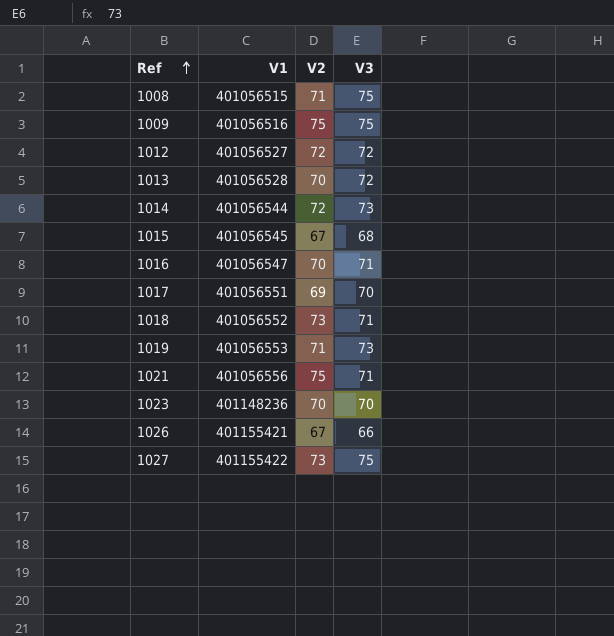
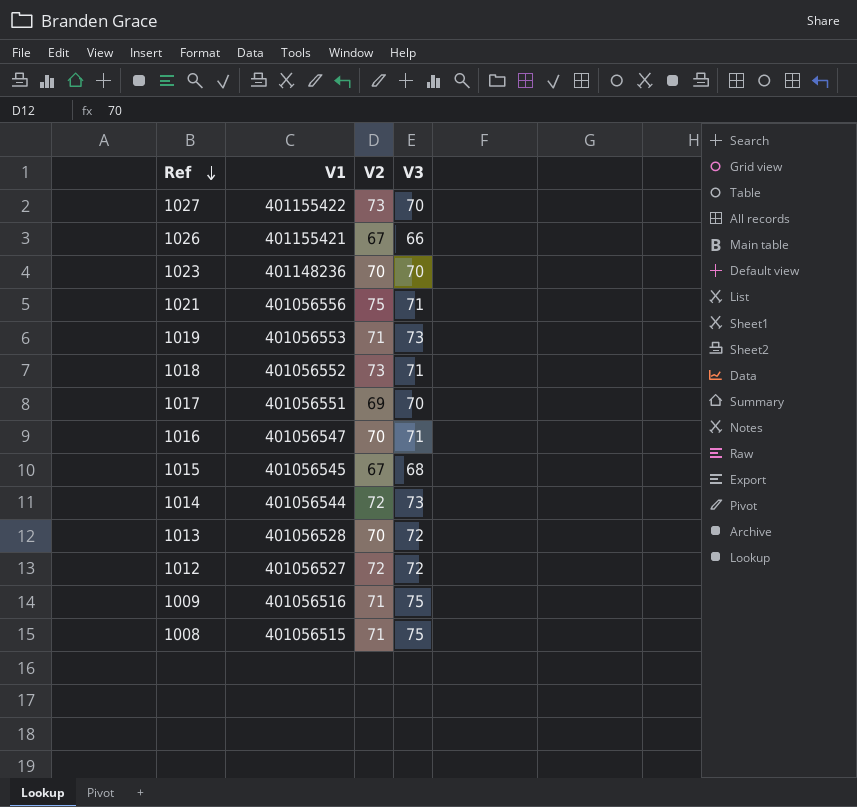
row order: Ref ascending -> Ref descending
1027 | V3: 75 -> 70
1009 | V2: 75 -> 71

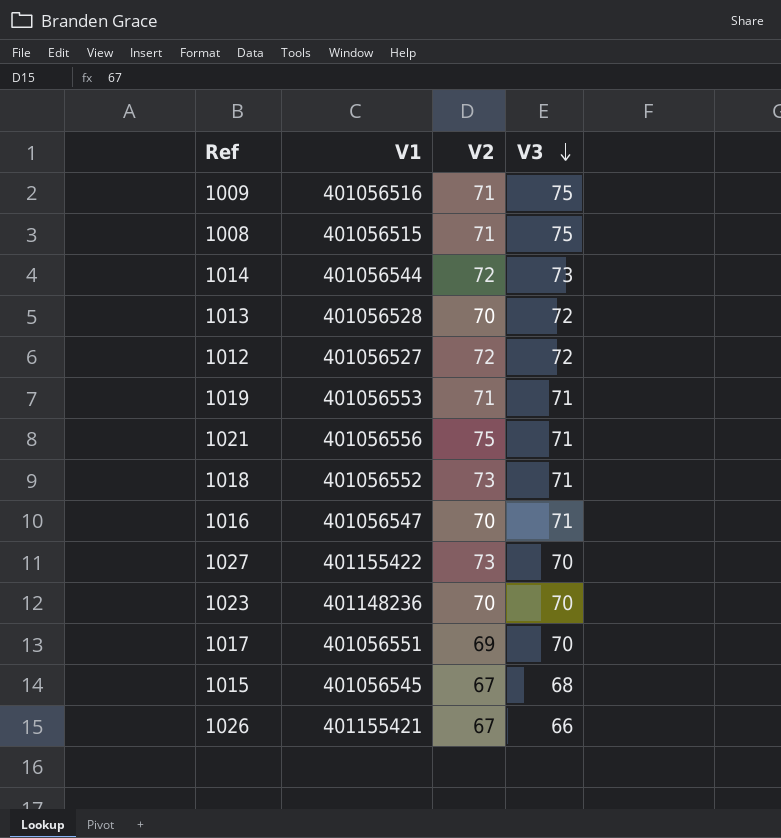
row order: Ref descending -> V3 descending
1019 | V3: 73 -> 71

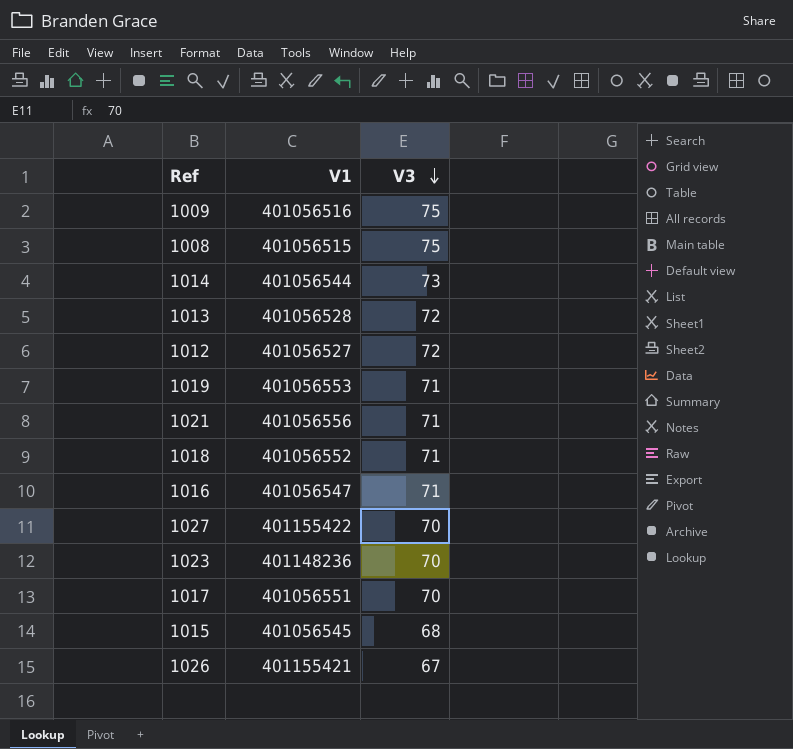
column V2 | position: 3 -> none
1026 | V3: 66 -> 67

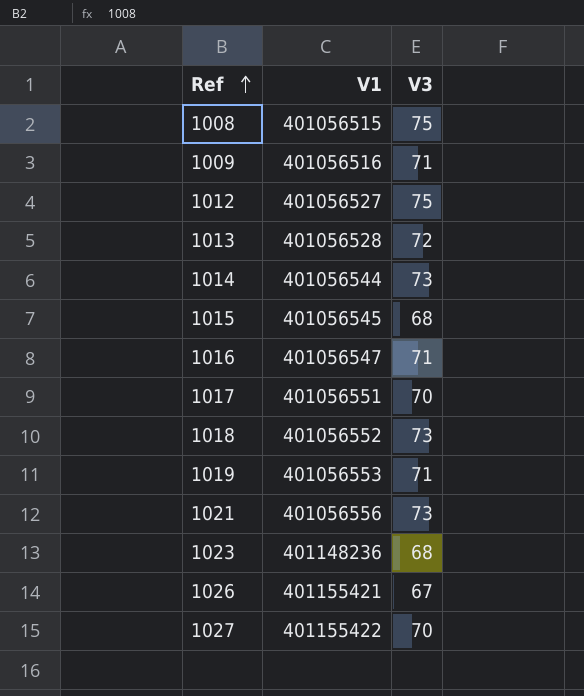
row order: V3 descending -> Ref ascending
1009 | V3: 75 -> 71
1012 | V3: 72 -> 75
1018 | V3: 71 -> 73
1021 | V3: 71 -> 73
1023 | V3: 70 -> 68

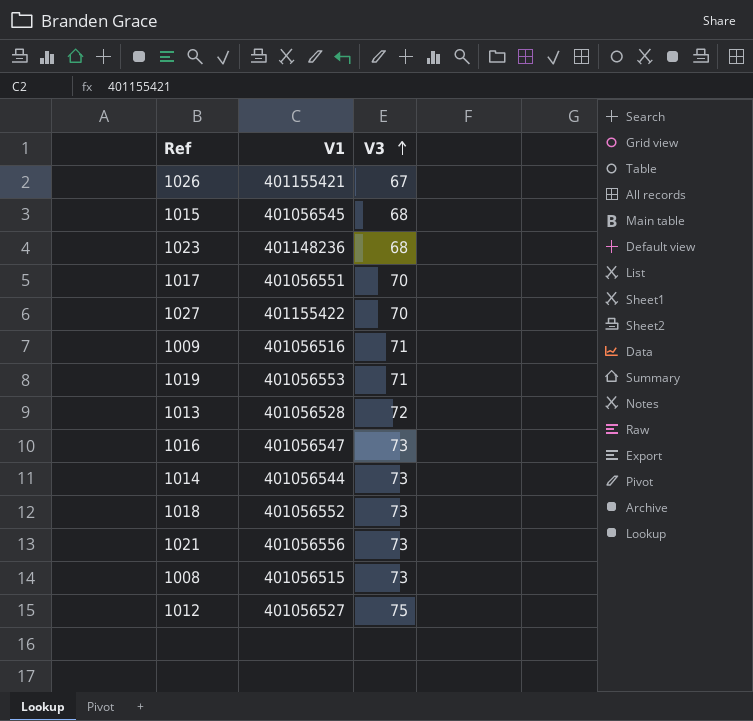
row order: Ref ascending -> V3 ascending
1016 | V3: 71 -> 73
1008 | V3: 75 -> 73

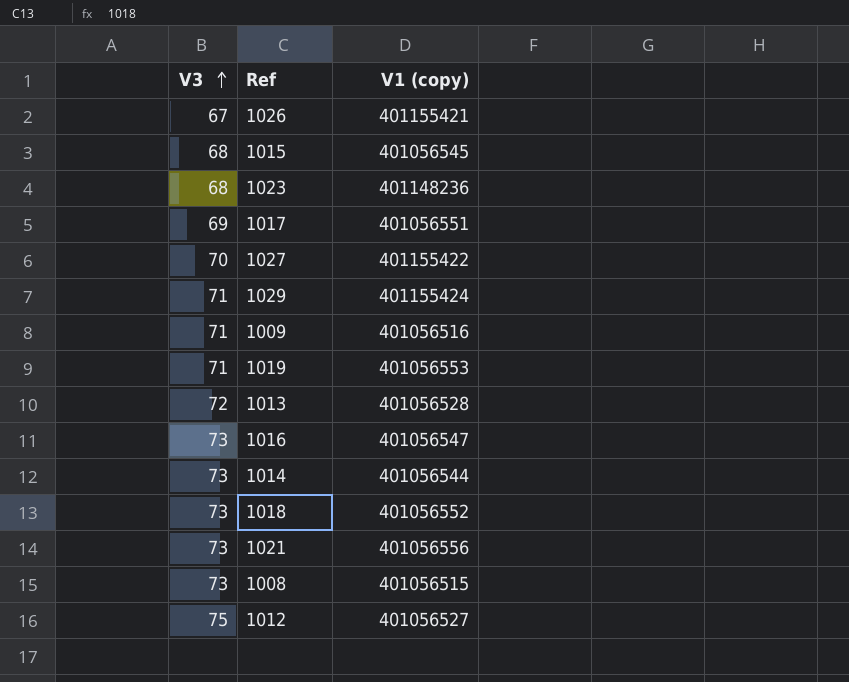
column V3 | position: 3 -> 1
column name: V1 -> V1 (copy)
1017 | V3: 70 -> 69
row 1029: none -> 71 | 401155424

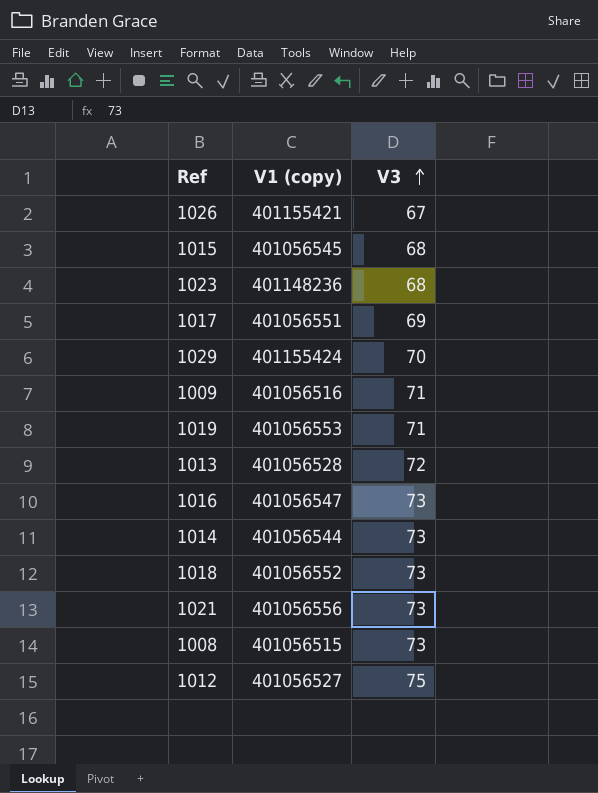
column V3 | position: 1 -> 3
row 1027: 70 | 401155422 -> none
1029 | V3: 71 -> 70

